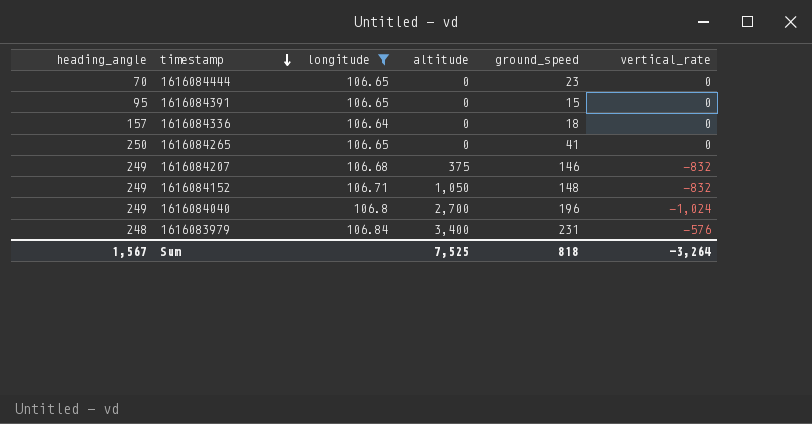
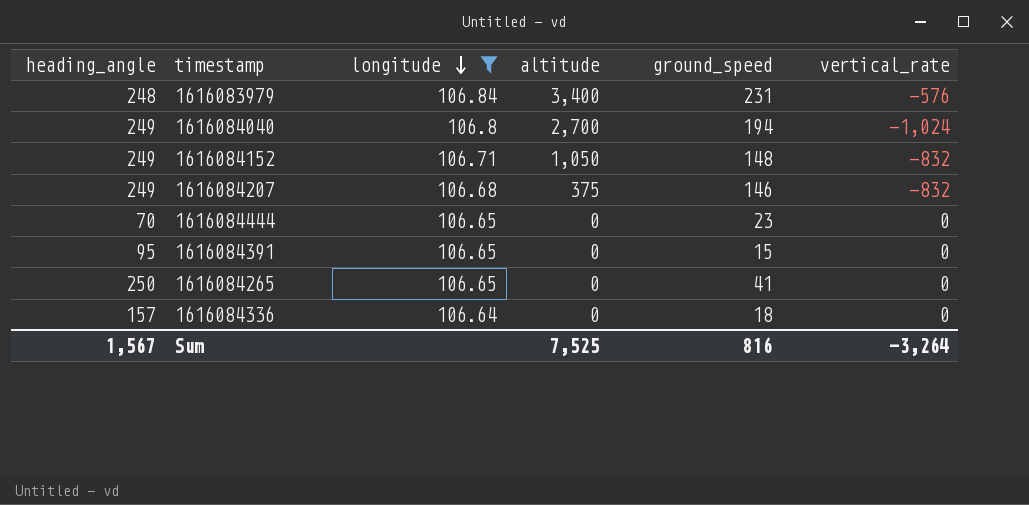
row order: timestamp descending -> longitude descending
1616084040 | ground_speed: 196 -> 194
Sum | ground_speed: 818 -> 816

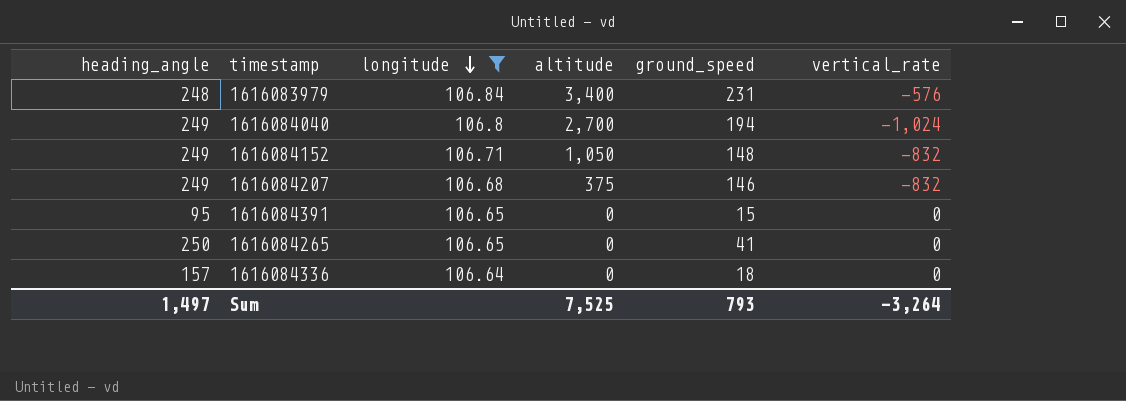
row 1616084444: 70 | 106.65 | 0 | 23 | 0 -> none
Sum | heading_angle: 1,567 -> 1,497
Sum | ground_speed: 816 -> 793

